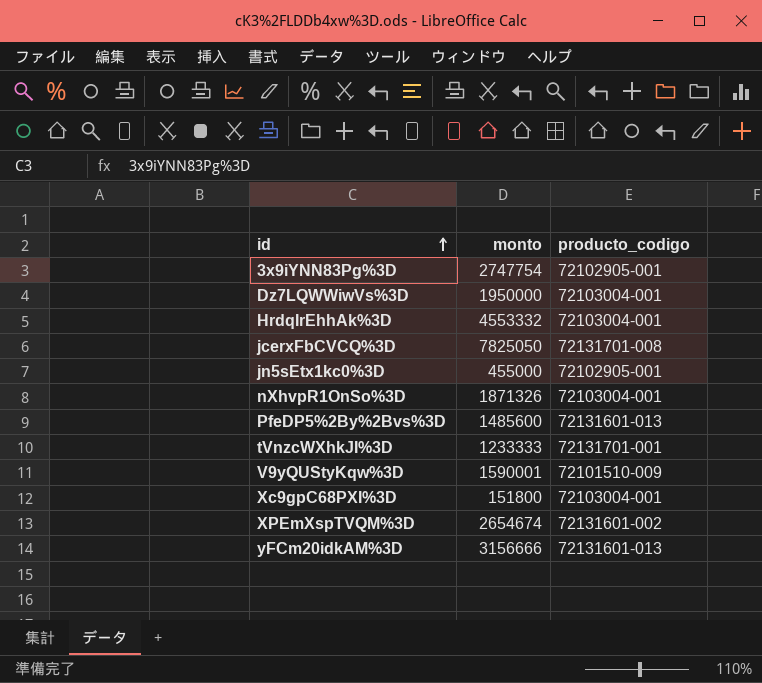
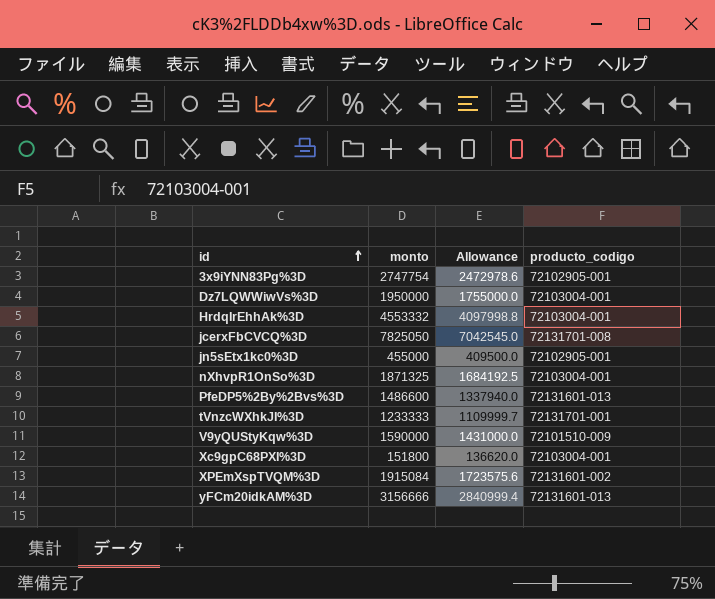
column Allowance | formula: none -> [monto] * 0.9
nXhvpR1OnSo%3D | monto: 1871326 -> 1871325
PfeDP5%2By%2Bvs%3D | monto: 1485600 -> 1486600
V9yQUStyKqw%3D | monto: 1590001 -> 1590000
XPEmXspTVQM%3D | monto: 2654674 -> 1915084

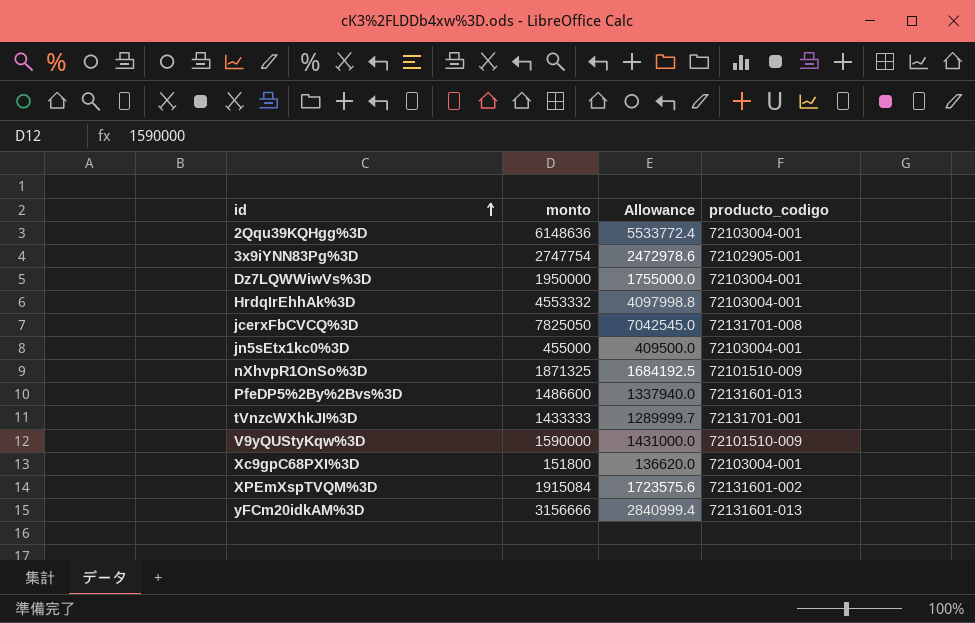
row 2Qqu39KQHgg%3D: none -> 6148636 | 5533772.4 | 72103004-001
jn5sEtx1kc0%3D | producto_codigo: 72102905-001 -> 72103004-001
nXhvpR1OnSo%3D | producto_codigo: 72103004-001 -> 72101510-009
tVnzcWXhkJI%3D | monto: 1233333 -> 1433333
tVnzcWXhkJI%3D | Allowance: 1109999.7 -> 1289999.7

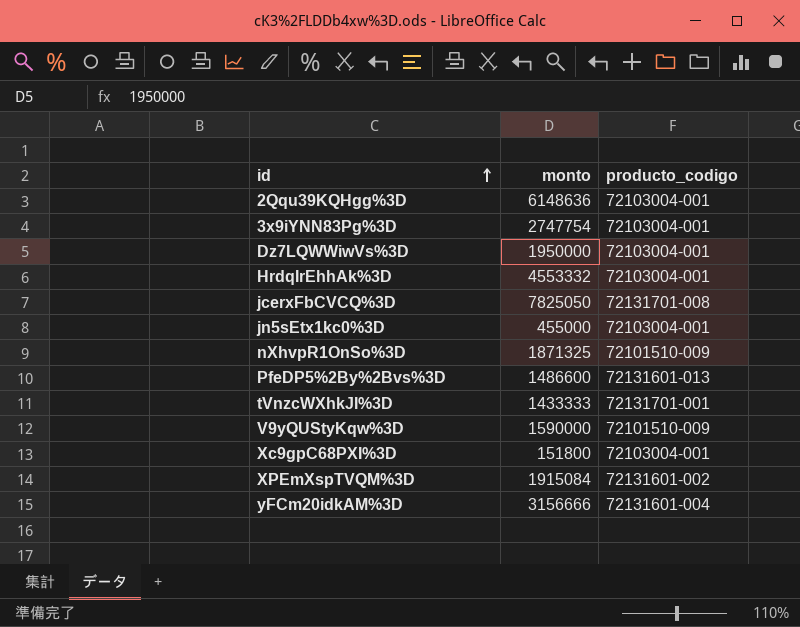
column Allowance | formula: [monto] * 0.9 -> none
3x9iYNN83Pg%3D | producto_codigo: 72102905-001 -> 72103004-001
yFCm20idkAM%3D | producto_codigo: 72131601-013 -> 72131601-004

